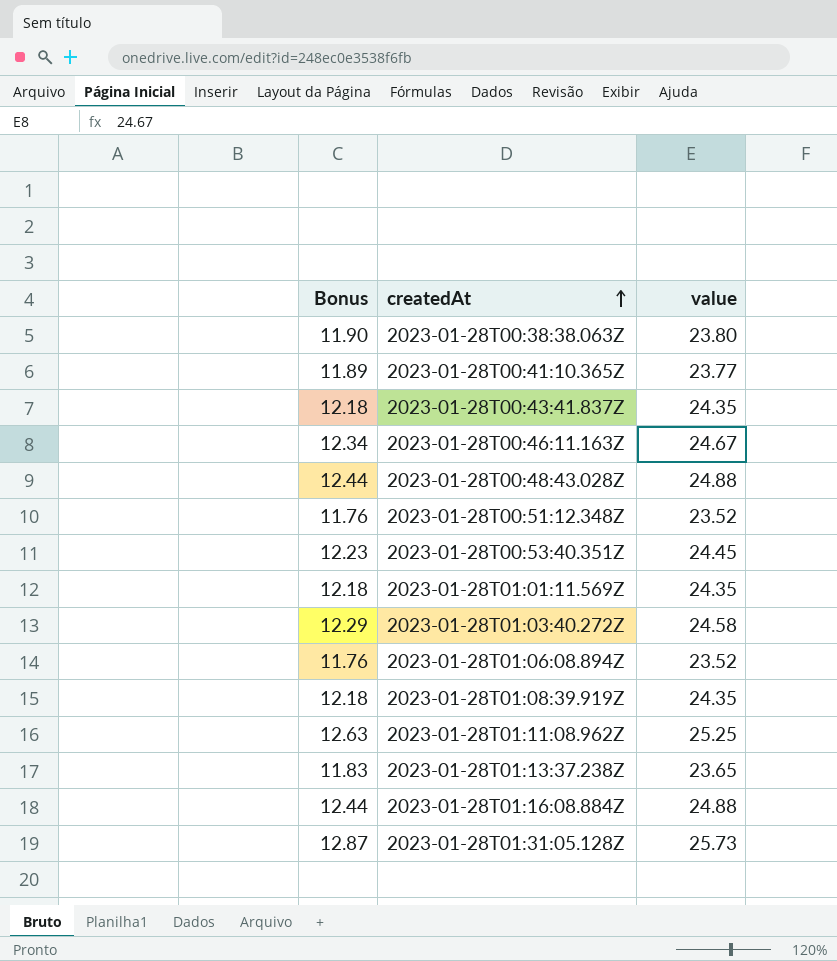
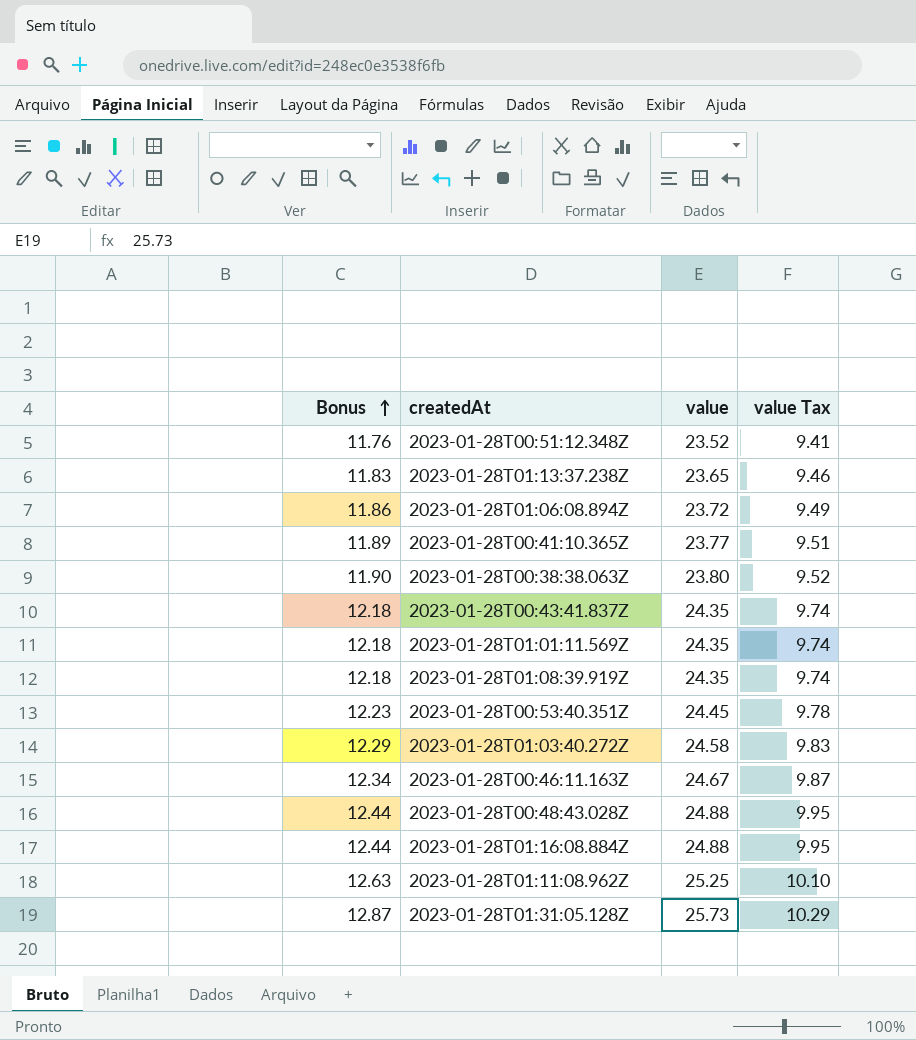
row order: createdAt ascending -> Bonus ascending
column value Tax | formula: none -> [value] * 0.4
2023-01-28T01:06:08.894Z | Bonus: 11.76 -> 11.86
2023-01-28T01:06:08.894Z | value: 23.52 -> 23.72

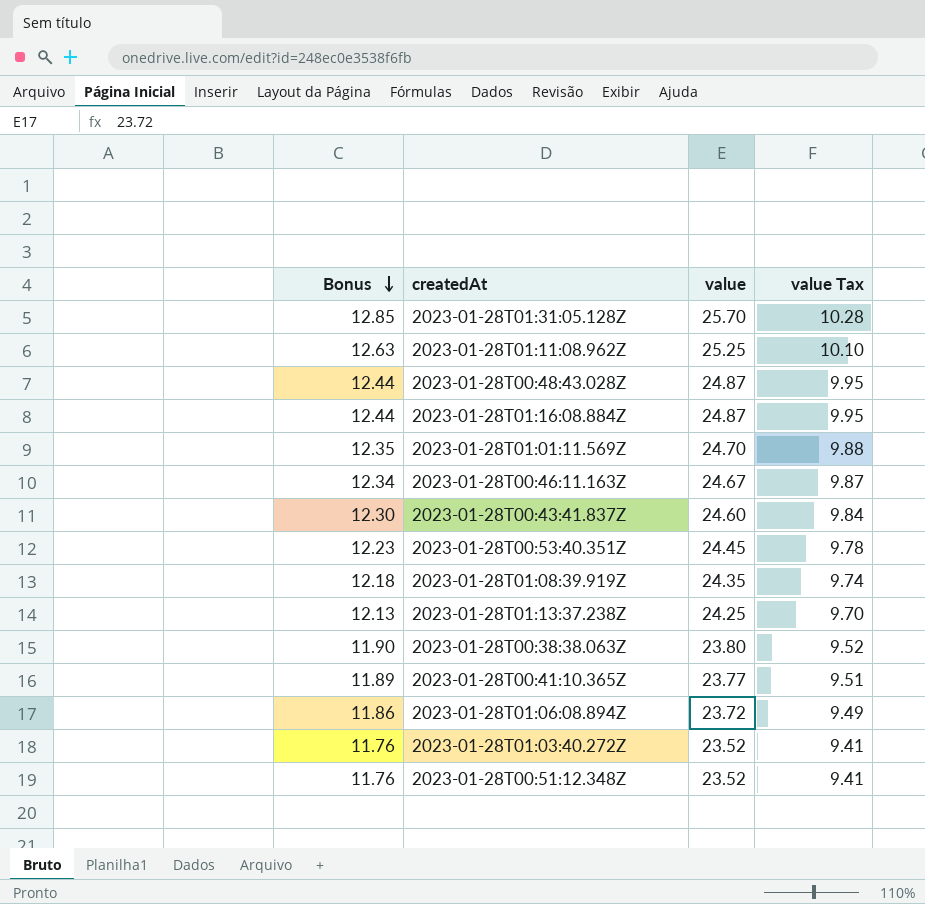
row order: Bonus ascending -> Bonus descending
2023-01-28T01:31:05.128Z | Bonus: 12.87 -> 12.85
2023-01-28T01:31:05.128Z | value: 25.73 -> 25.70
2023-01-28T01:31:05.128Z | value Tax: 10.29 -> 10.28
2023-01-28T00:48:43.028Z | value: 24.88 -> 24.87
2023-01-28T01:16:08.884Z | value: 24.88 -> 24.87
2023-01-28T01:01:11.569Z | Bonus: 12.18 -> 12.35
2023-01-28T01:01:11.569Z | value: 24.35 -> 24.70
2023-01-28T01:01:11.569Z | value Tax: 9.74 -> 9.88
2023-01-28T00:43:41.837Z | Bonus: 12.18 -> 12.30
2023-01-28T00:43:41.837Z | value: 24.35 -> 24.60
2023-01-28T00:43:41.837Z | value Tax: 9.74 -> 9.84
2023-01-28T01:13:37.238Z | Bonus: 11.83 -> 12.13
2023-01-28T01:13:37.238Z | value: 23.65 -> 24.25
2023-01-28T01:13:37.238Z | value Tax: 9.46 -> 9.70
2023-01-28T01:03:40.272Z | Bonus: 12.29 -> 11.76
2023-01-28T01:03:40.272Z | value: 24.58 -> 23.52
2023-01-28T01:03:40.272Z | value Tax: 9.83 -> 9.41

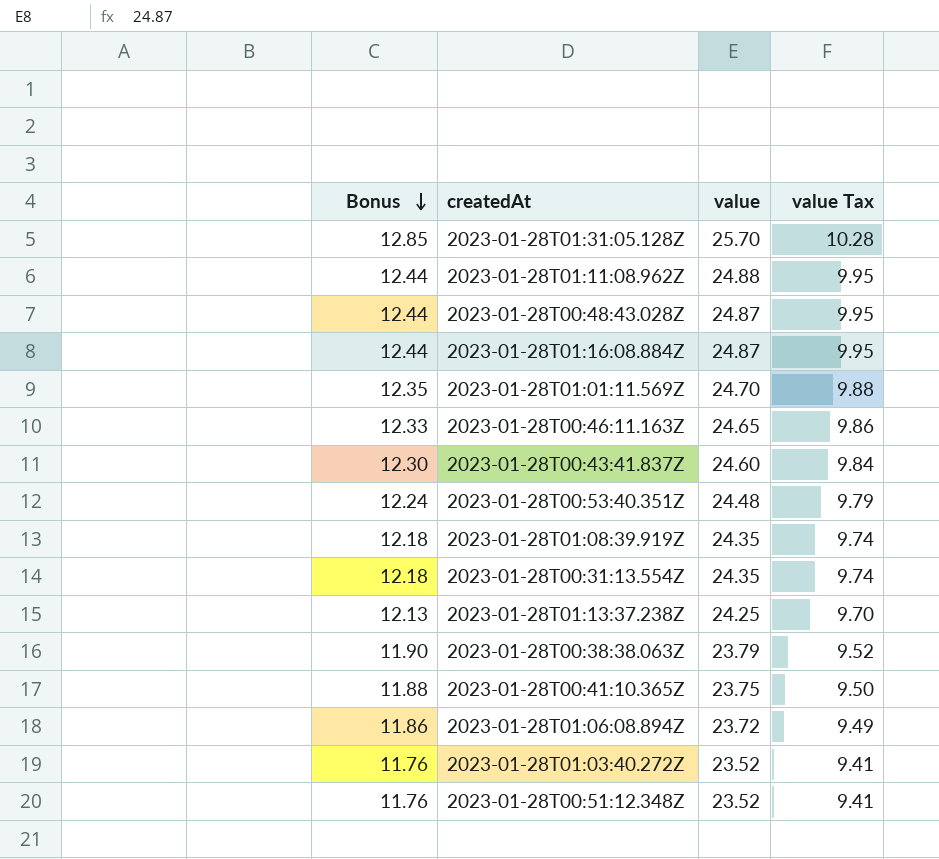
2023-01-28T01:11:08.962Z | Bonus: 12.63 -> 12.44
2023-01-28T01:11:08.962Z | value: 25.25 -> 24.88
2023-01-28T01:11:08.962Z | value Tax: 10.10 -> 9.95
2023-01-28T00:46:11.163Z | Bonus: 12.34 -> 12.33
2023-01-28T00:46:11.163Z | value: 24.67 -> 24.65
2023-01-28T00:46:11.163Z | value Tax: 9.87 -> 9.86
2023-01-28T00:53:40.351Z | Bonus: 12.23 -> 12.24
2023-01-28T00:53:40.351Z | value: 24.45 -> 24.48
2023-01-28T00:53:40.351Z | value Tax: 9.78 -> 9.79
row 2023-01-28T00:31:13.554Z: none -> 12.18 | 24.35 | 9.74
2023-01-28T00:38:38.063Z | value: 23.80 -> 23.79
2023-01-28T00:41:10.365Z | Bonus: 11.89 -> 11.88
2023-01-28T00:41:10.365Z | value: 23.77 -> 23.75
2023-01-28T00:41:10.365Z | value Tax: 9.51 -> 9.50

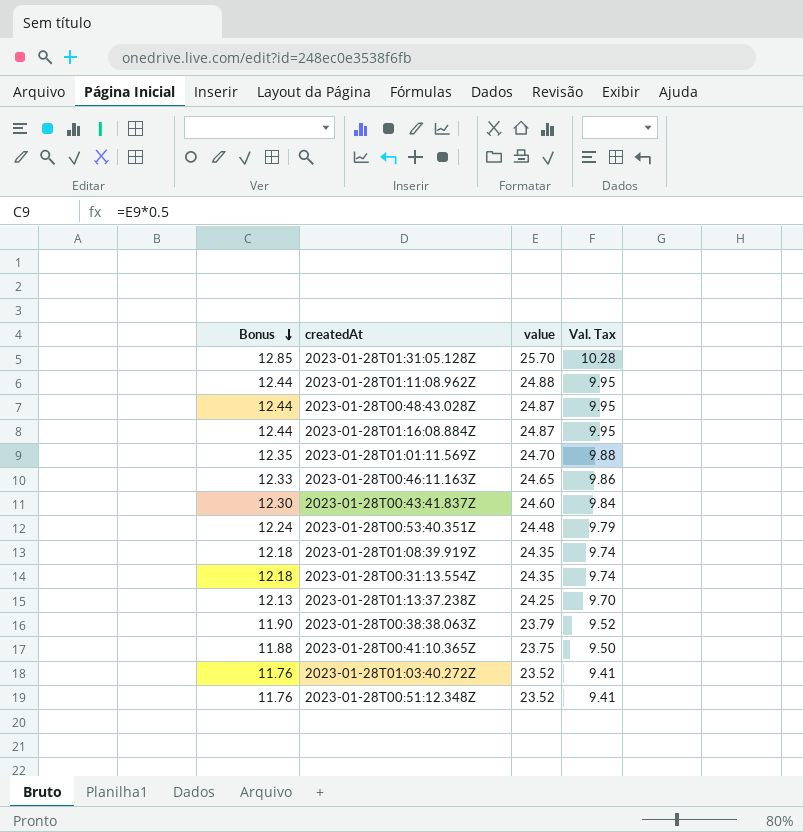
column name: value Tax -> Val. Tax
row 2023-01-28T01:06:08.894Z: 11.86 | 23.72 | 9.49 -> none

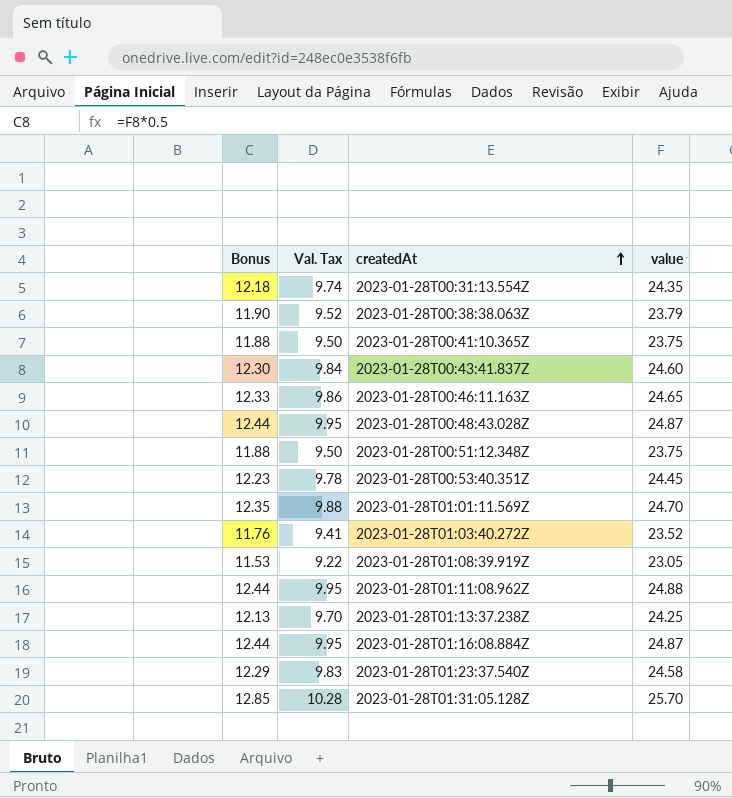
row order: Bonus descending -> createdAt ascending
column Val. Tax | position: 4 -> 2
2023-01-28T00:51:12.348Z | Bonus: 11.76 -> 11.88
2023-01-28T00:51:12.348Z | Val. Tax: 9.41 -> 9.50
2023-01-28T00:51:12.348Z | value: 23.52 -> 23.75
2023-01-28T00:53:40.351Z | Bonus: 12.24 -> 12.23
2023-01-28T00:53:40.351Z | Val. Tax: 9.79 -> 9.78
2023-01-28T00:53:40.351Z | value: 24.48 -> 24.45
2023-01-28T01:08:39.919Z | Bonus: 12.18 -> 11.53
2023-01-28T01:08:39.919Z | Val. Tax: 9.74 -> 9.22
2023-01-28T01:08:39.919Z | value: 24.35 -> 23.05
row 2023-01-28T01:23:37.540Z: none -> 12.29 | 9.83 | 24.58

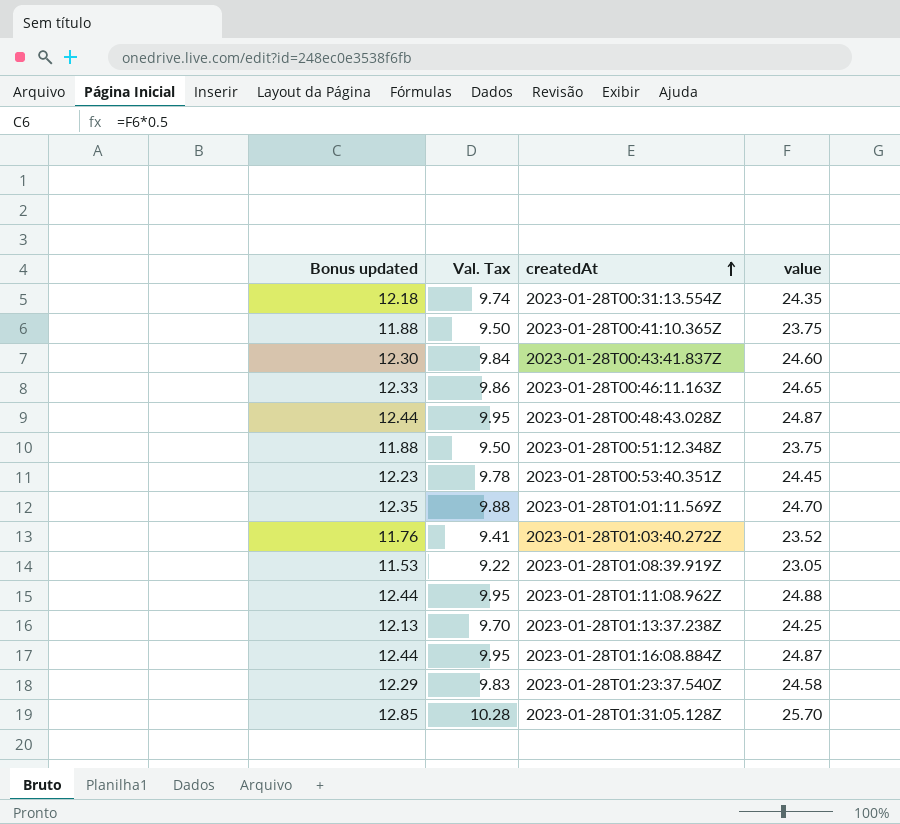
column name: Bonus -> Bonus updated
row 2023-01-28T00:38:38.063Z: 11.90 | 9.52 | 23.79 -> none

